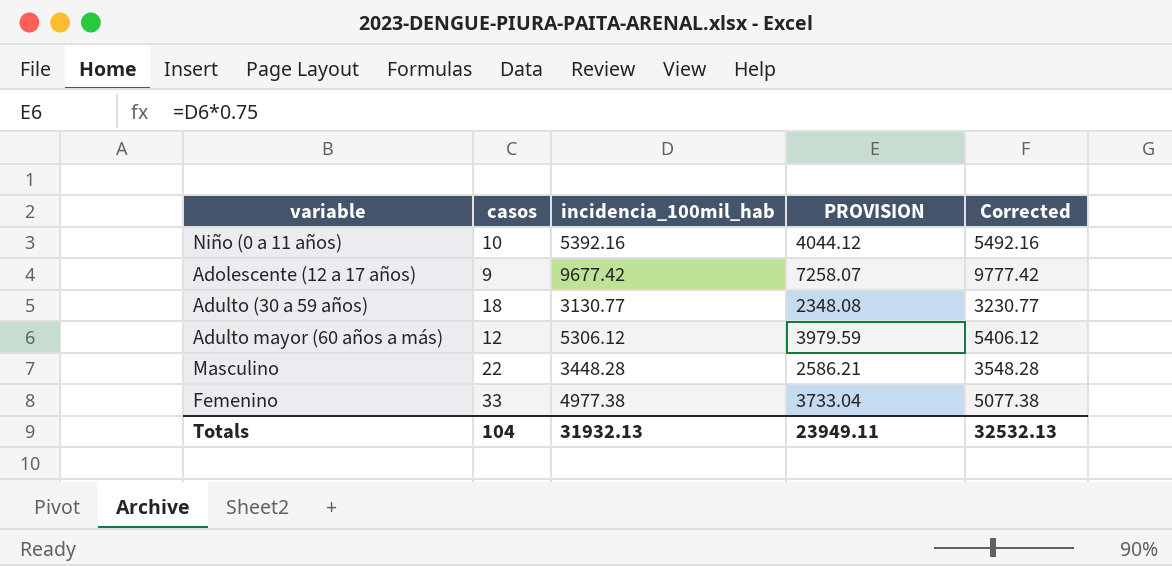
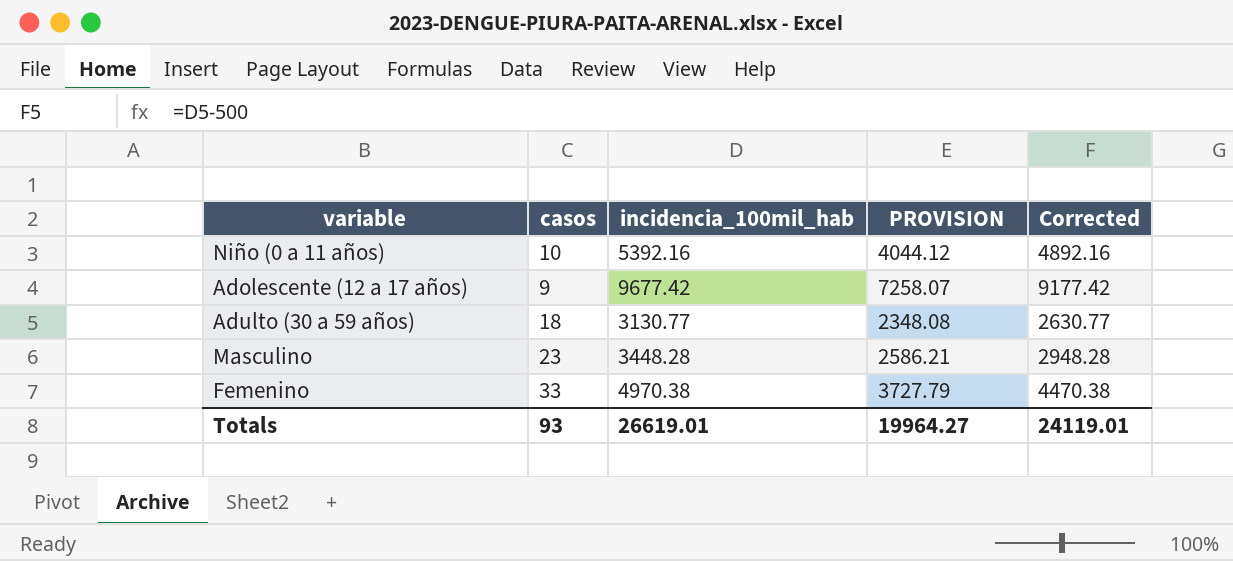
column Corrected | formula: [incidencia_100mil_hab] + 100 -> [incidencia_100mil_hab] - 500
row Adulto mayor (60 años a más): 12 | 5306.12 | 3979.59 | 5406.12 -> none
Masculino | casos: 22 -> 23
Femenino | incidencia_100mil_hab: 4977.38 -> 4970.38
Femenino | PROVISION: 3733.04 -> 3727.79
Totals | casos: 104 -> 93
Totals | incidencia_100mil_hab: 31932.13 -> 26619.01
Totals | PROVISION: 23949.11 -> 19964.27
Totals | Corrected: 32532.13 -> 24119.01

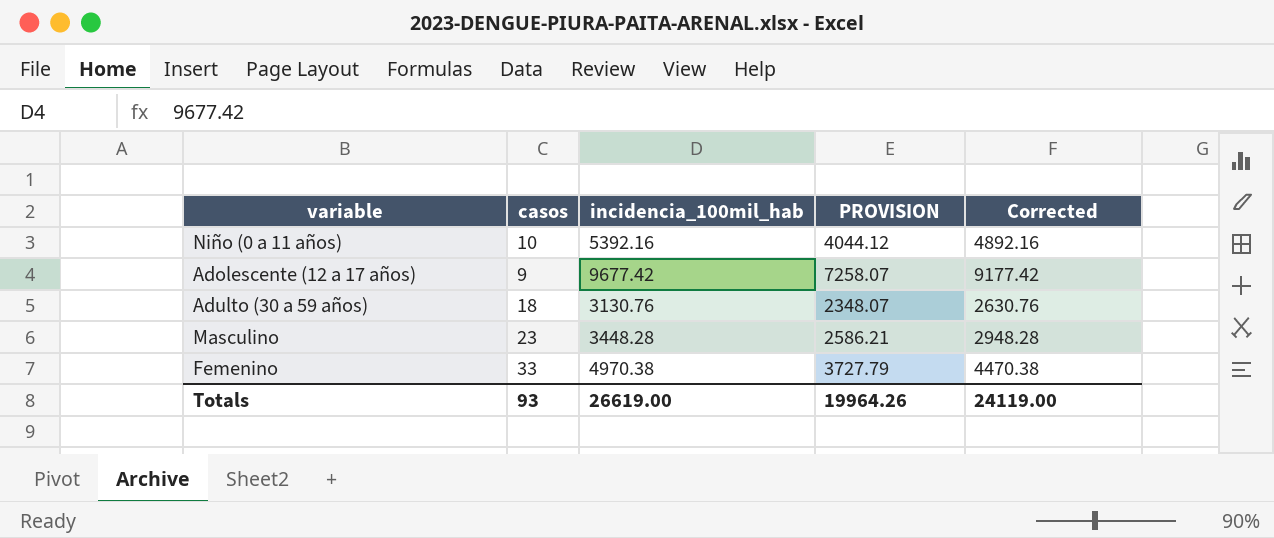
Adulto (30 a 59 años) | incidencia_100mil_hab: 3130.77 -> 3130.76
Adulto (30 a 59 años) | PROVISION: 2348.08 -> 2348.07
Adulto (30 a 59 años) | Corrected: 2630.77 -> 2630.76
Totals | incidencia_100mil_hab: 26619.01 -> 26619.00
Totals | PROVISION: 19964.27 -> 19964.26
Totals | Corrected: 24119.01 -> 24119.00

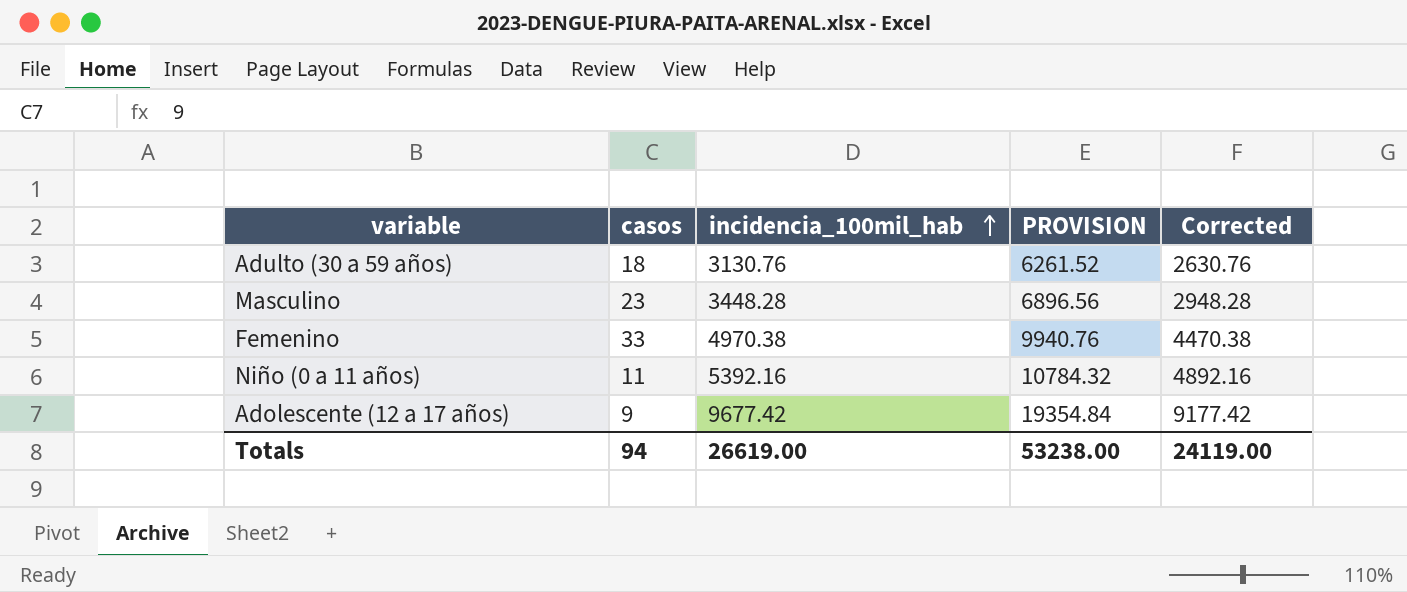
row order: none -> incidencia_100mil_hab ascending
column PROVISION | formula: [incidencia_100mil_hab] * 0.75 -> [incidencia_100mil_hab] * 2
Niño (0 a 11 años) | casos: 10 -> 11
Totals | casos: 93 -> 94
Totals | PROVISION: 19964.26 -> 53238.00

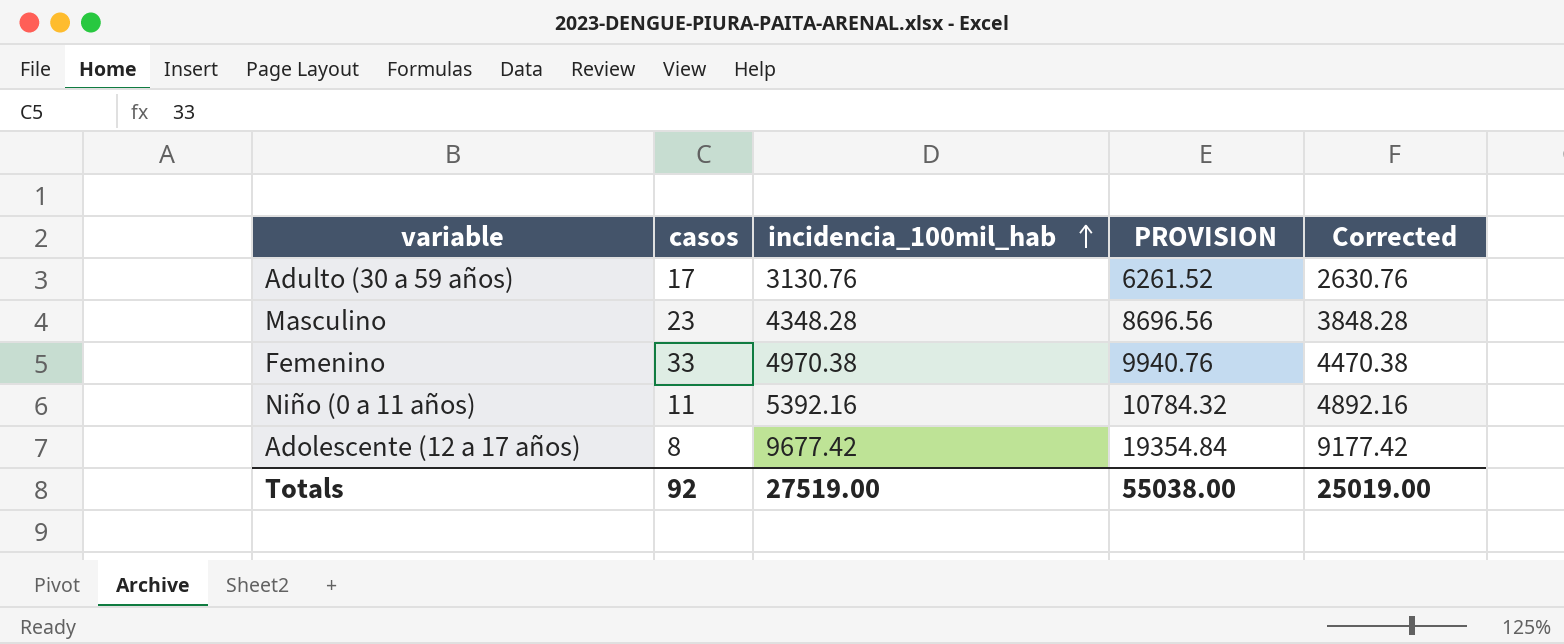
Adulto (30 a 59 años) | casos: 18 -> 17
Masculino | incidencia_100mil_hab: 3448.28 -> 4348.28
Masculino | PROVISION: 6896.56 -> 8696.56
Masculino | Corrected: 2948.28 -> 3848.28
Adolescente (12 a 17 años) | casos: 9 -> 8
Totals | casos: 94 -> 92
Totals | incidencia_100mil_hab: 26619.00 -> 27519.00
Totals | PROVISION: 53238.00 -> 55038.00
Totals | Corrected: 24119.00 -> 25019.00

